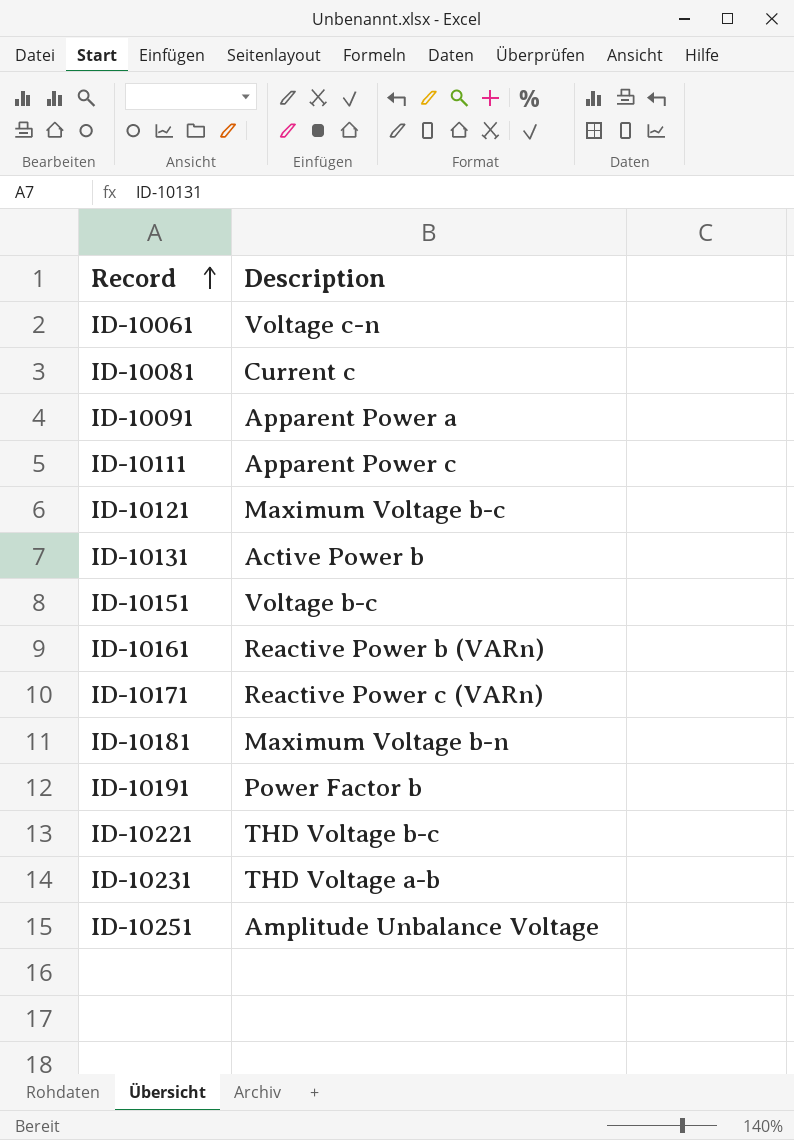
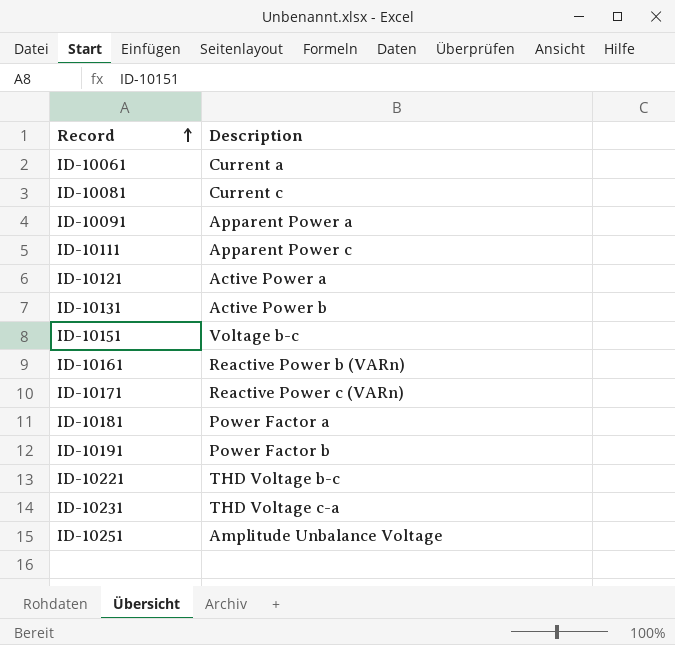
ID-10061 | Description: Voltage c-n -> Current a
ID-10121 | Description: Maximum Voltage b-c -> Active Power a
ID-10181 | Description: Maximum Voltage b-n -> Power Factor a
ID-10231 | Description: THD Voltage a-b -> THD Voltage c-a

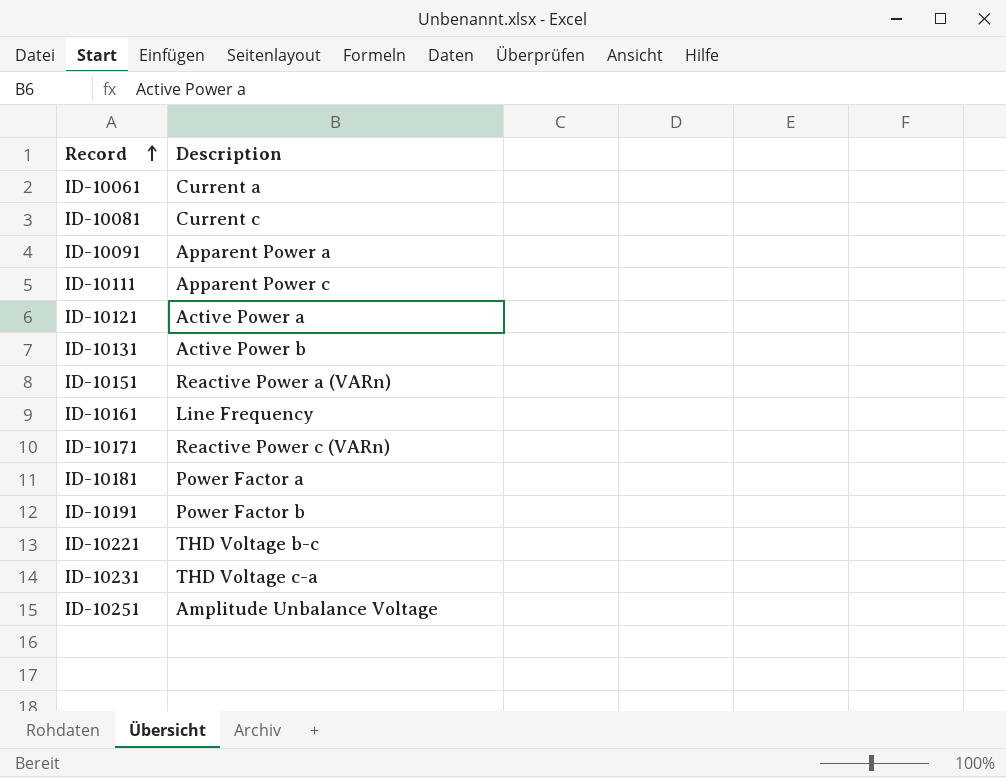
ID-10151 | Description: Voltage b-c -> Reactive Power a (VARn)
ID-10161 | Description: Reactive Power b (VARn) -> Line Frequency

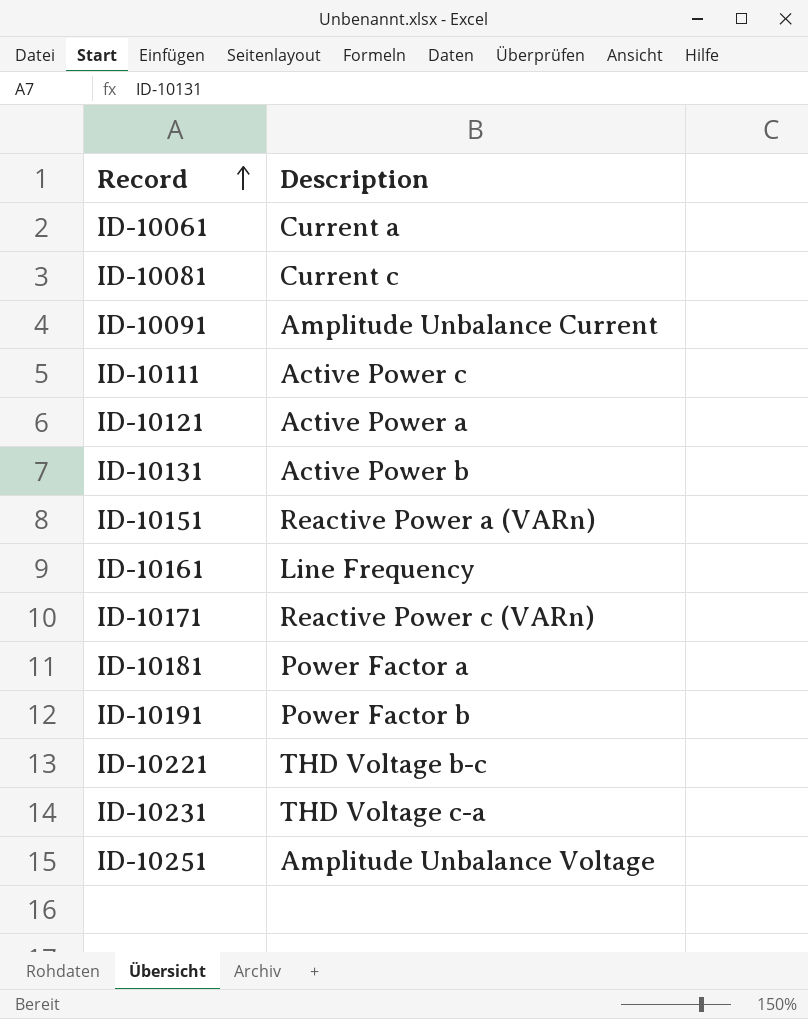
ID-10091 | Description: Apparent Power a -> Amplitude Unbalance Current
ID-10111 | Description: Apparent Power c -> Active Power c

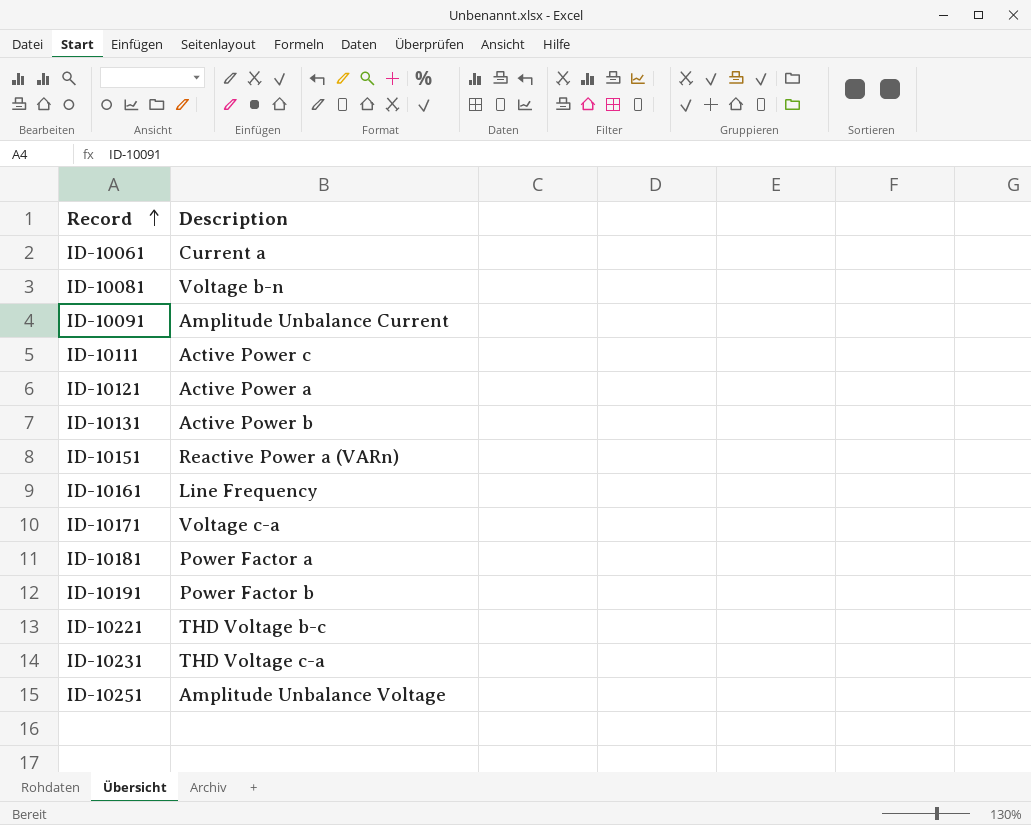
ID-10081 | Description: Current c -> Voltage b-n
ID-10171 | Description: Reactive Power c (VARn) -> Voltage c-a

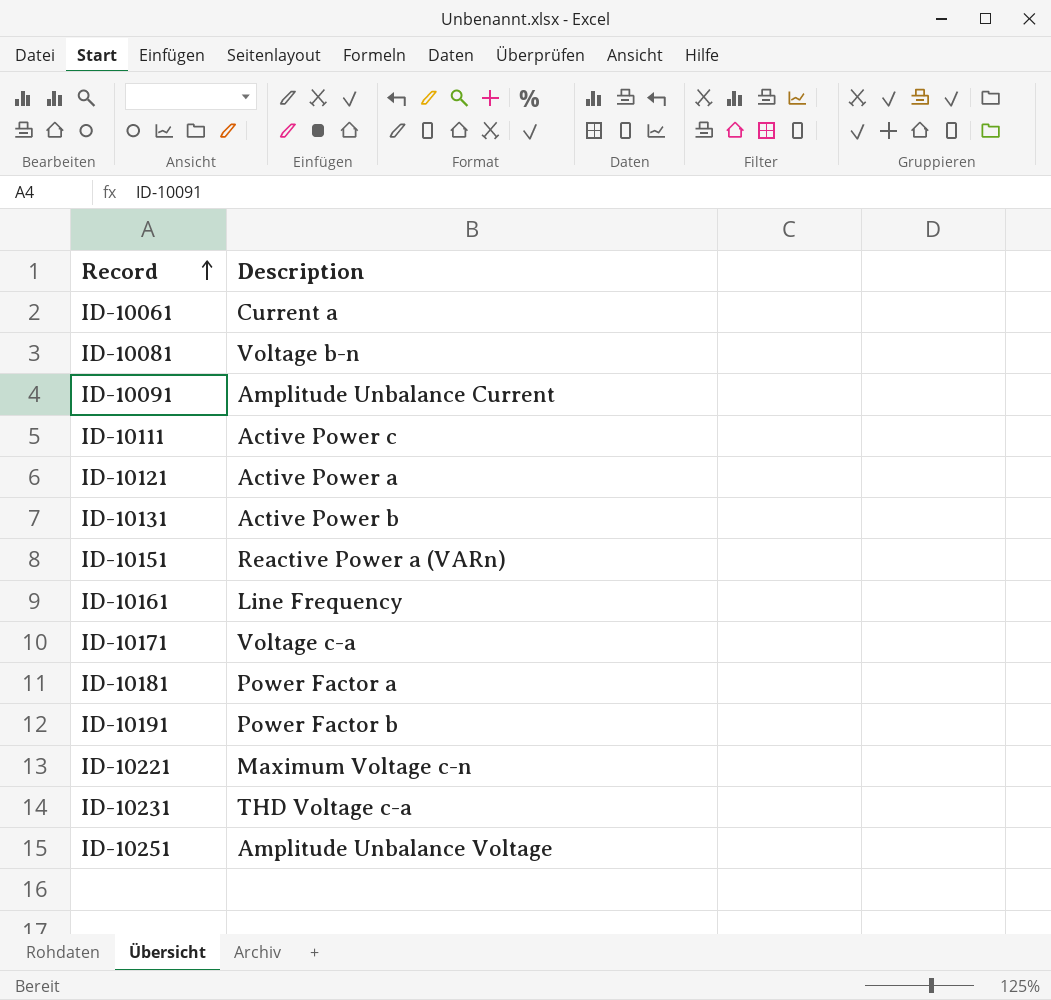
ID-10221 | Description: THD Voltage b-c -> Maximum Voltage c-n

